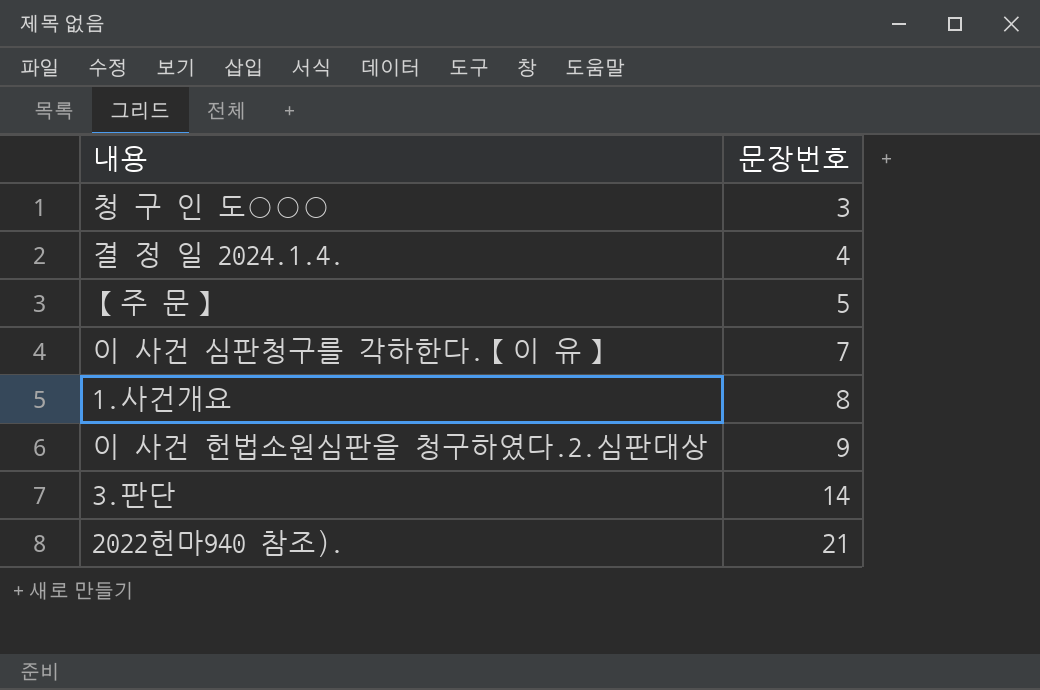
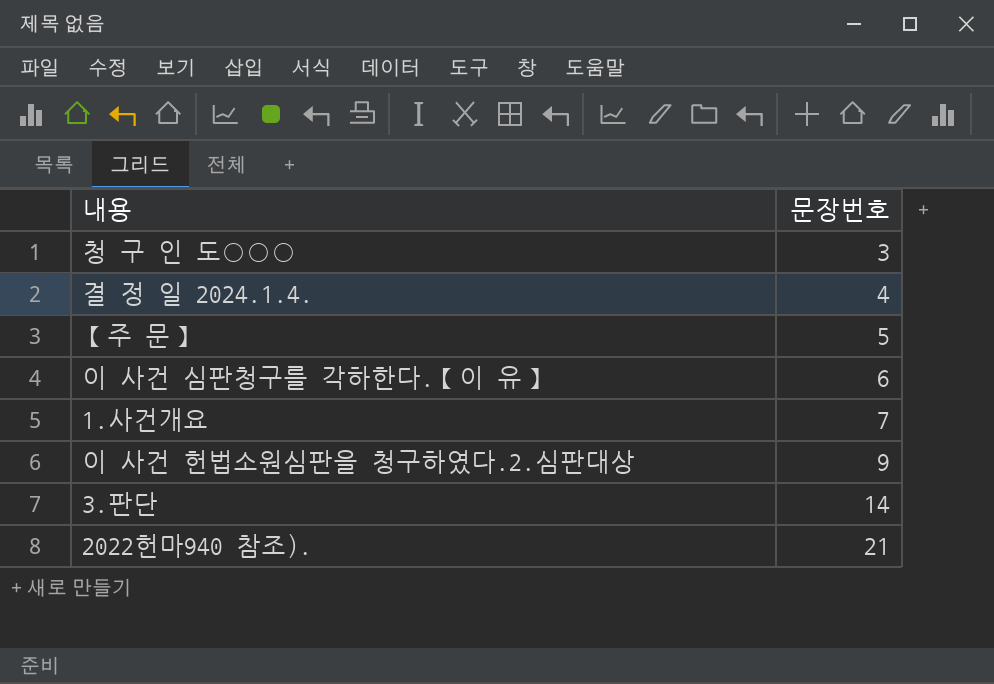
이 사건 심판청구를 각하한다.【이 유】 | 문장번호: 7 -> 6
1.사건개요 | 문장번호: 8 -> 7

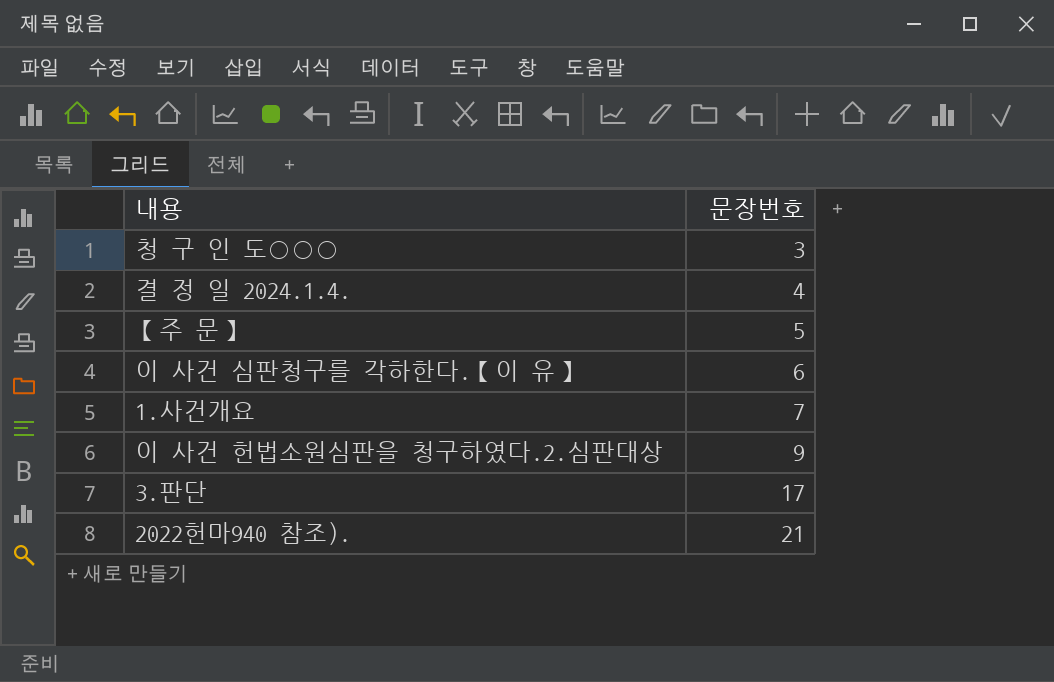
3.판단 | 문장번호: 14 -> 17

